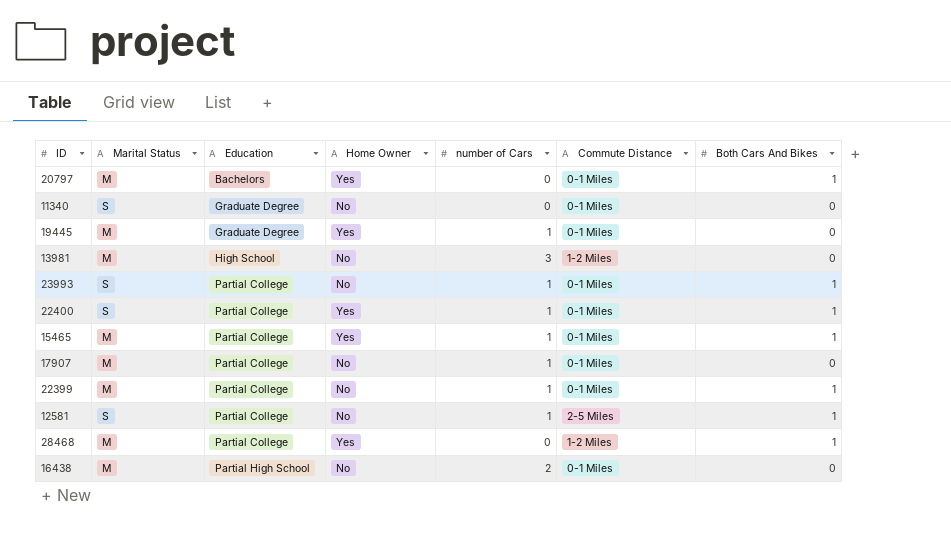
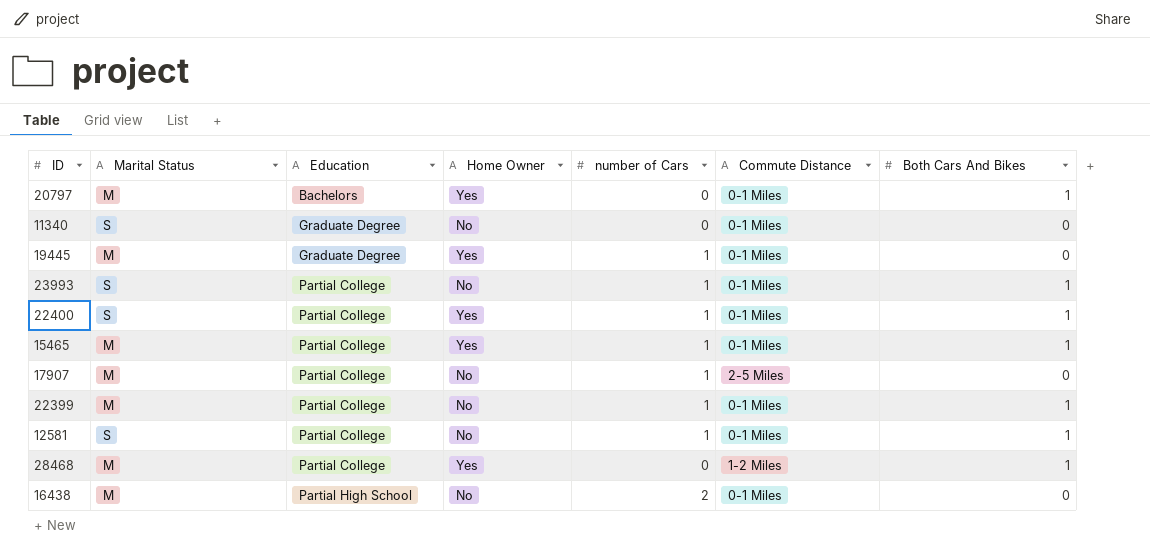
row 13981: M | High School | No | 3 | 1-2 Miles | 0 -> none
17907 | Commute Distance: 0-1 Miles -> 2-5 Miles
12581 | Commute Distance: 2-5 Miles -> 0-1 Miles

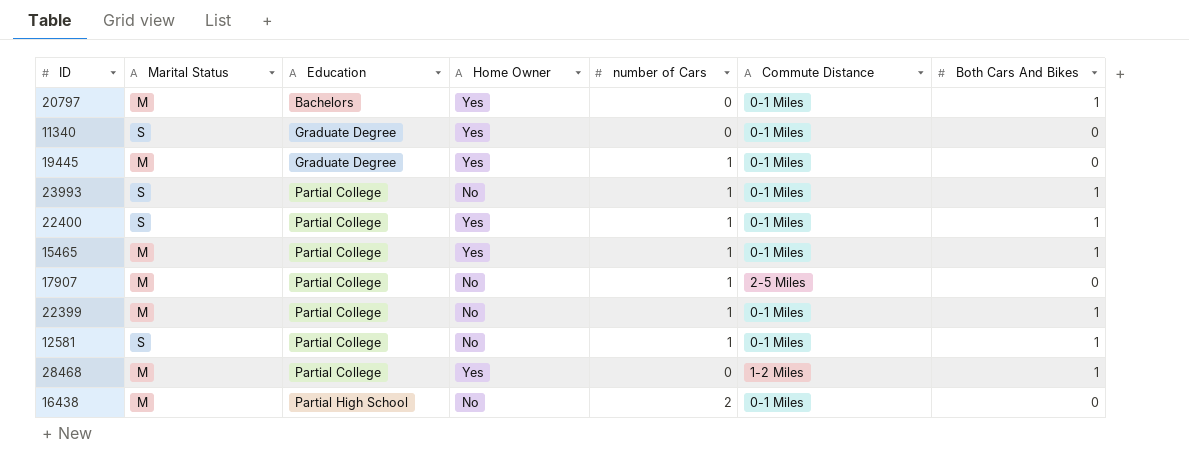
11340 | Home Owner: No -> Yes

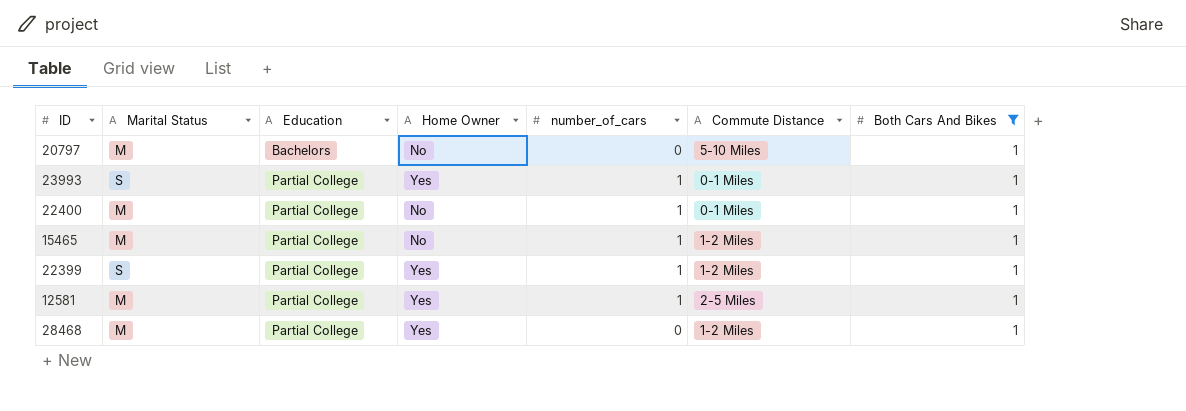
filter: none -> Both Cars And Bikes = 1
column name: number of Cars -> number_of_cars
20797 | Home Owner: Yes -> No
20797 | Commute Distance: 0-1 Miles -> 5-10 Miles
23993 | Home Owner: No -> Yes
22400 | Marital Status: S -> M
22400 | Home Owner: Yes -> No
15465 | Home Owner: Yes -> No
15465 | Commute Distance: 0-1 Miles -> 1-2 Miles
22399 | Marital Status: M -> S
22399 | Home Owner: No -> Yes
22399 | Commute Distance: 0-1 Miles -> 1-2 Miles
12581 | Marital Status: S -> M
12581 | Home Owner: No -> Yes
12581 | Commute Distance: 0-1 Miles -> 2-5 Miles

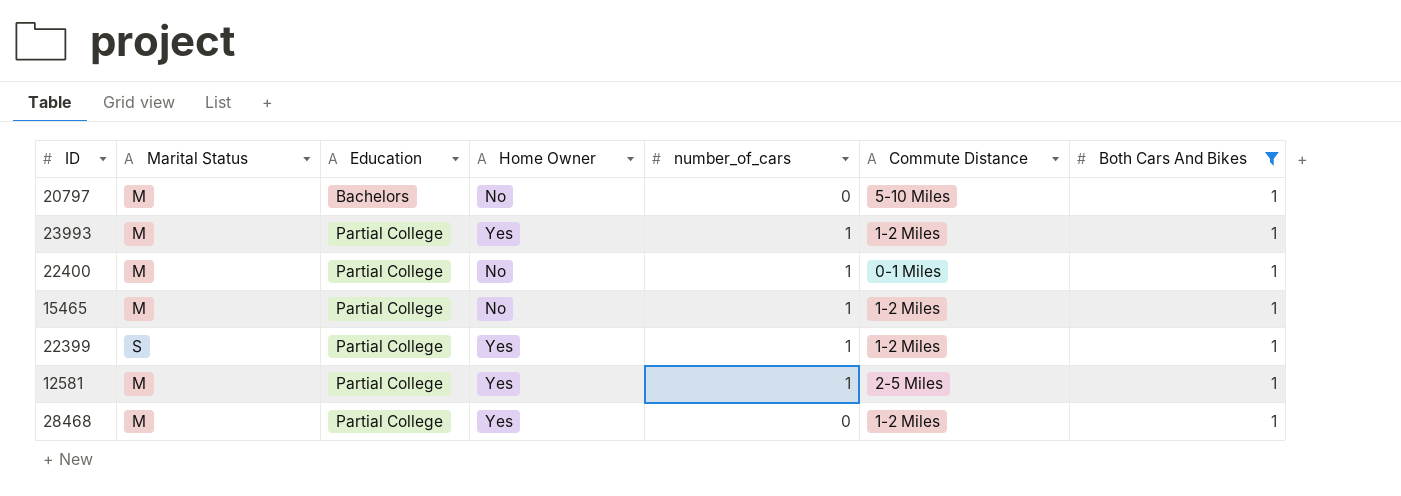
23993 | Marital Status: S -> M
23993 | Commute Distance: 0-1 Miles -> 1-2 Miles

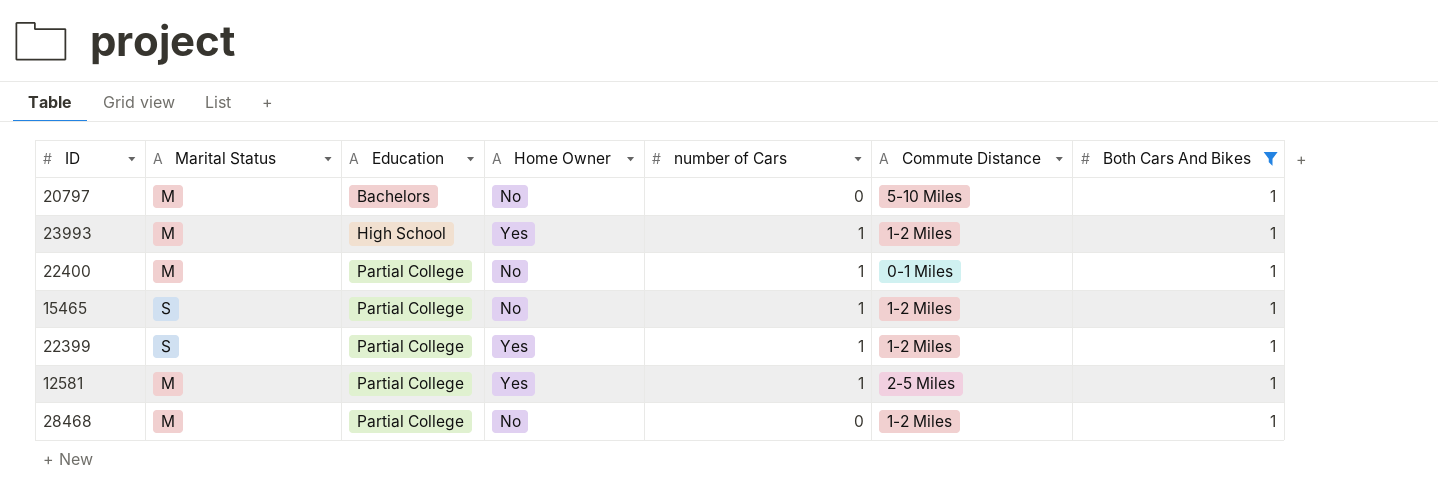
column name: number_of_cars -> number of Cars
23993 | Education: Partial College -> High School
15465 | Marital Status: M -> S
28468 | Home Owner: Yes -> No

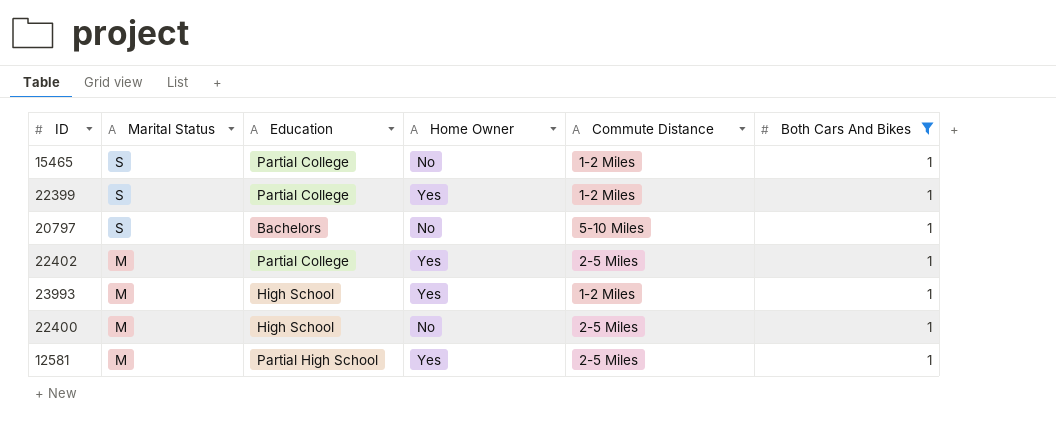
row order: Education ascending -> Marital Status descending
column number of Cars | position: 5 -> none
row 28468: M | Partial College | No | 0 | 1-2 Miles | 1 -> none
20797 | Marital Status: M -> S
row 22402: none -> M | Partial College | Yes | 2-5 Miles | 1
22400 | Education: Partial College -> High School
22400 | Commute Distance: 0-1 Miles -> 2-5 Miles
12581 | Education: Partial College -> Partial High School

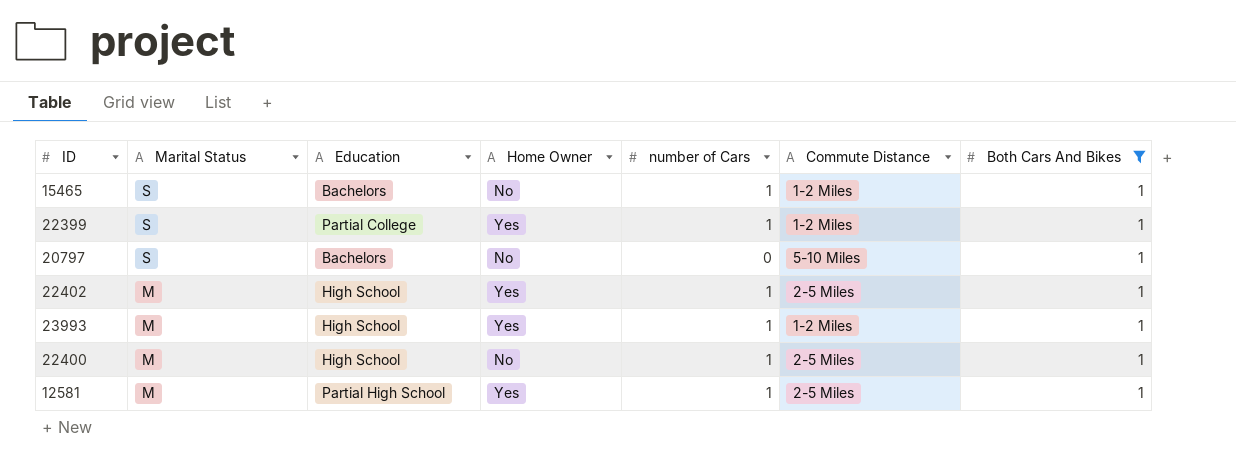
column number of Cars | position: none -> 5
15465 | Education: Partial College -> Bachelors
22402 | Education: Partial College -> High School

